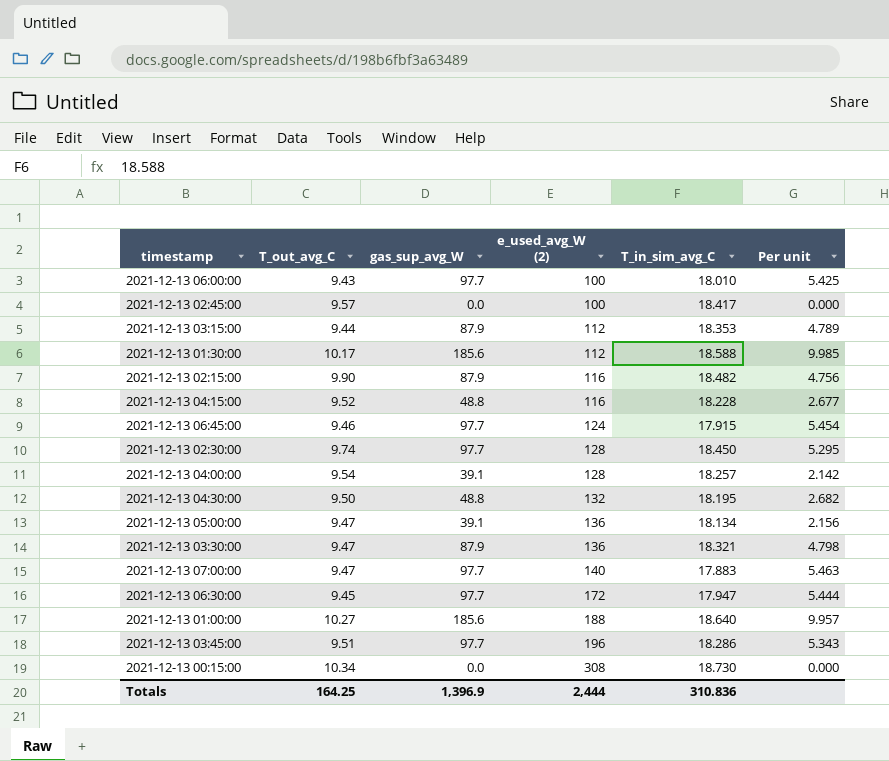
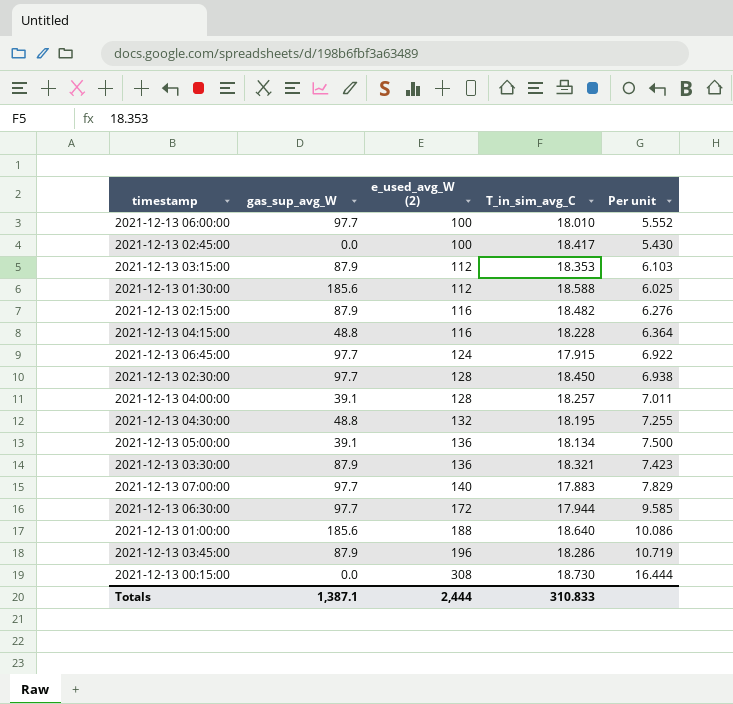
column T_out_avg_C | position: 2 -> none
column Per unit | formula: [gas_sup_avg_W] / [T_in_sim_avg_C] -> [e_used_avg_W (2)] / [T_in_sim_avg_C]
2021-12-13 06:30:00 | T_in_sim_avg_C: 17.947 -> 17.944
2021-12-13 03:45:00 | gas_sup_avg_W: 97.7 -> 87.9
Totals | gas_sup_avg_W: 1,396.9 -> 1,387.1
Totals | T_in_sim_avg_C: 310.836 -> 310.833

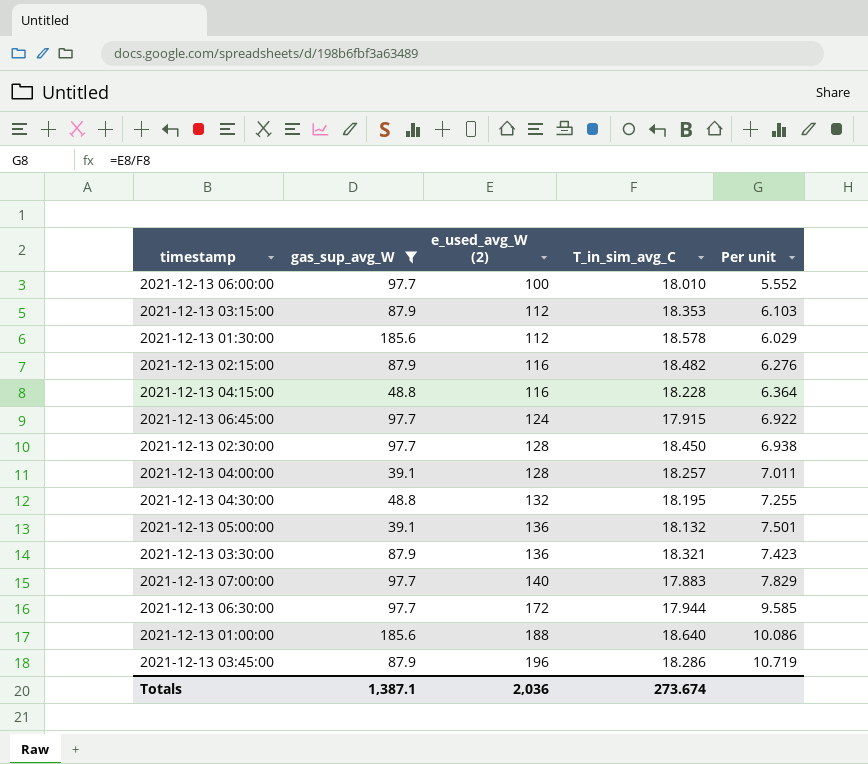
filter: none -> gas_sup_avg_W != 0.0
2021-12-13 01:30:00 | T_in_sim_avg_C: 18.588 -> 18.578
2021-12-13 01:30:00 | Per unit: 6.025 -> 6.029
2021-12-13 05:00:00 | T_in_sim_avg_C: 18.134 -> 18.132
2021-12-13 05:00:00 | Per unit: 7.500 -> 7.501
Totals | e_used_avg_W (2): 2,444 -> 2,036
Totals | T_in_sim_avg_C: 310.833 -> 273.674

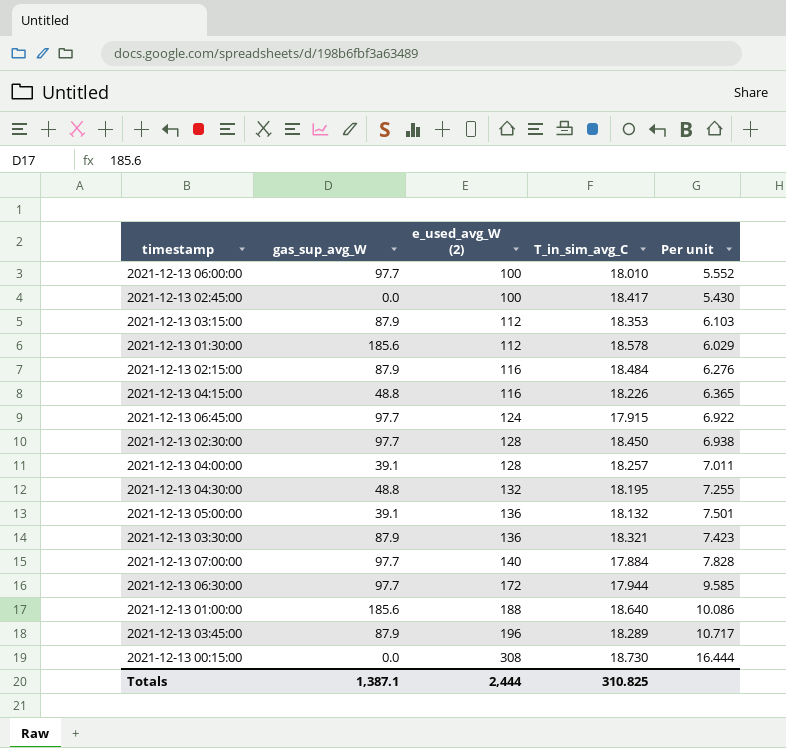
filter: gas_sup_avg_W != 0.0 -> none
2021-12-13 02:15:00 | T_in_sim_avg_C: 18.482 -> 18.484
2021-12-13 04:15:00 | T_in_sim_avg_C: 18.228 -> 18.226
2021-12-13 04:15:00 | Per unit: 6.364 -> 6.365
2021-12-13 07:00:00 | T_in_sim_avg_C: 17.883 -> 17.884
2021-12-13 07:00:00 | Per unit: 7.829 -> 7.828
2021-12-13 03:45:00 | T_in_sim_avg_C: 18.286 -> 18.289
2021-12-13 03:45:00 | Per unit: 10.719 -> 10.717
Totals | e_used_avg_W (2): 2,036 -> 2,444
Totals | T_in_sim_avg_C: 273.674 -> 310.825

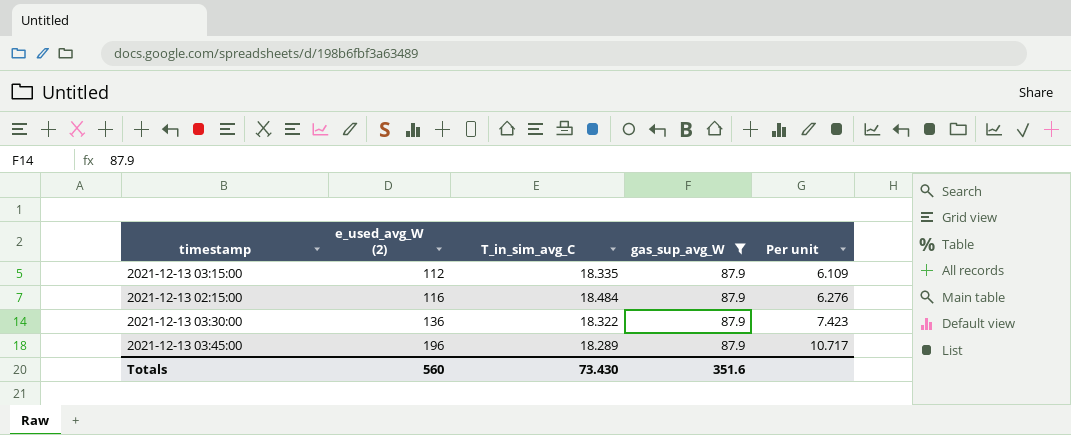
filter: none -> gas_sup_avg_W = 87.9
column gas_sup_avg_W | position: 2 -> 4
2021-12-13 03:15:00 | T_in_sim_avg_C: 18.353 -> 18.335
2021-12-13 03:15:00 | Per unit: 6.103 -> 6.109
2021-12-13 03:30:00 | T_in_sim_avg_C: 18.321 -> 18.322
Totals | e_used_avg_W (2): 2,444 -> 560
Totals | T_in_sim_avg_C: 310.825 -> 73.430
Totals | gas_sup_avg_W: 1,387.1 -> 351.6

